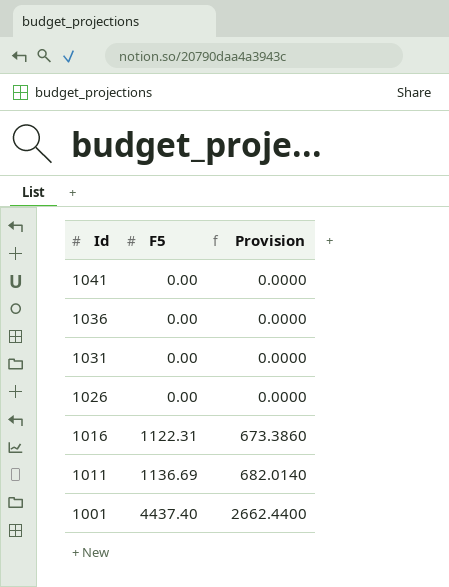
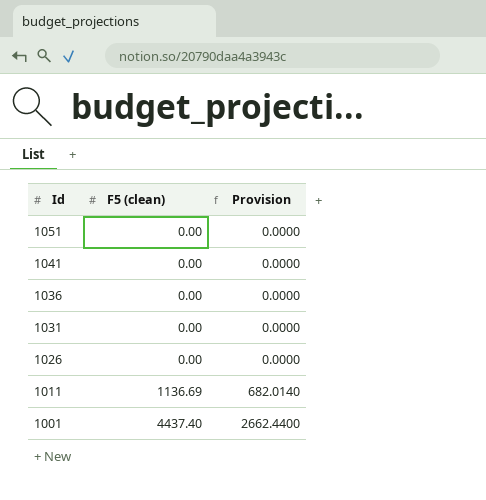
column name: F5 -> F5 (clean)
row 1016: 1122.31 | 673.3860 -> none
row 1051: none -> 0.00 | 0.0000

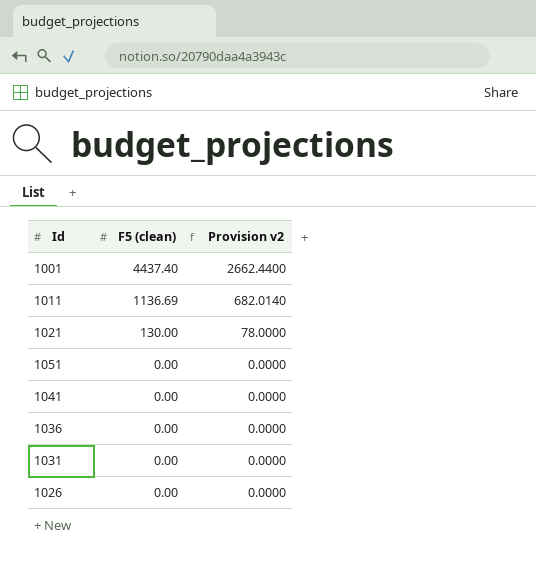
row order: Id descending -> F5 (clean) descending
column name: Provision -> Provision v2
row 1021: none -> 130.00 | 78.0000

